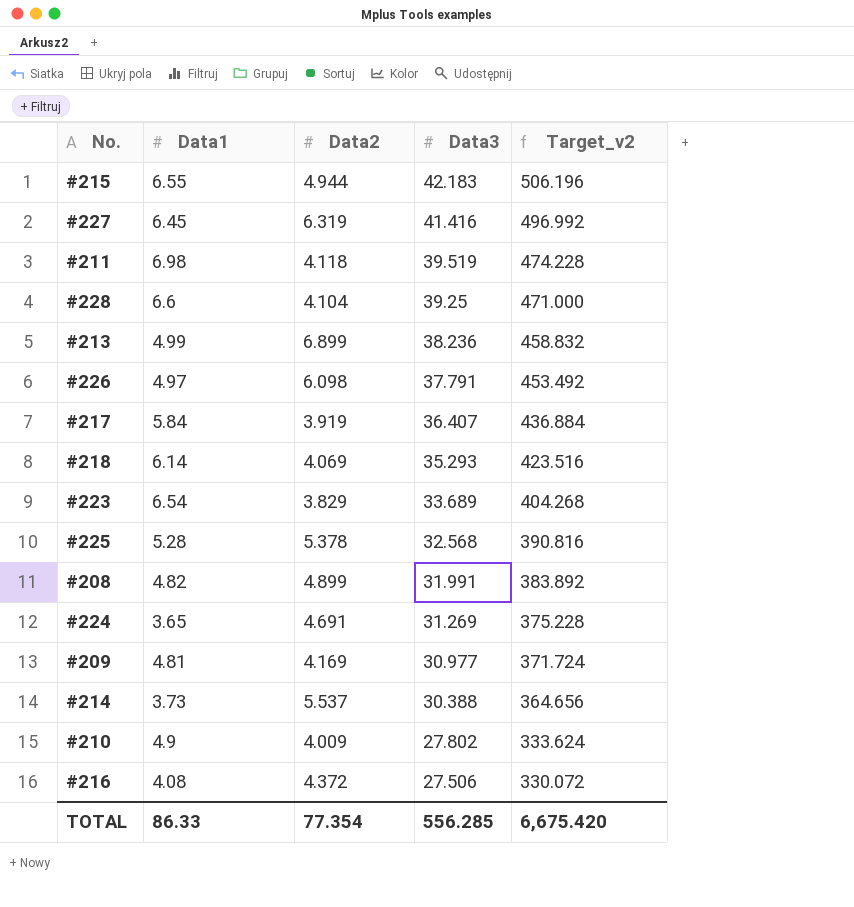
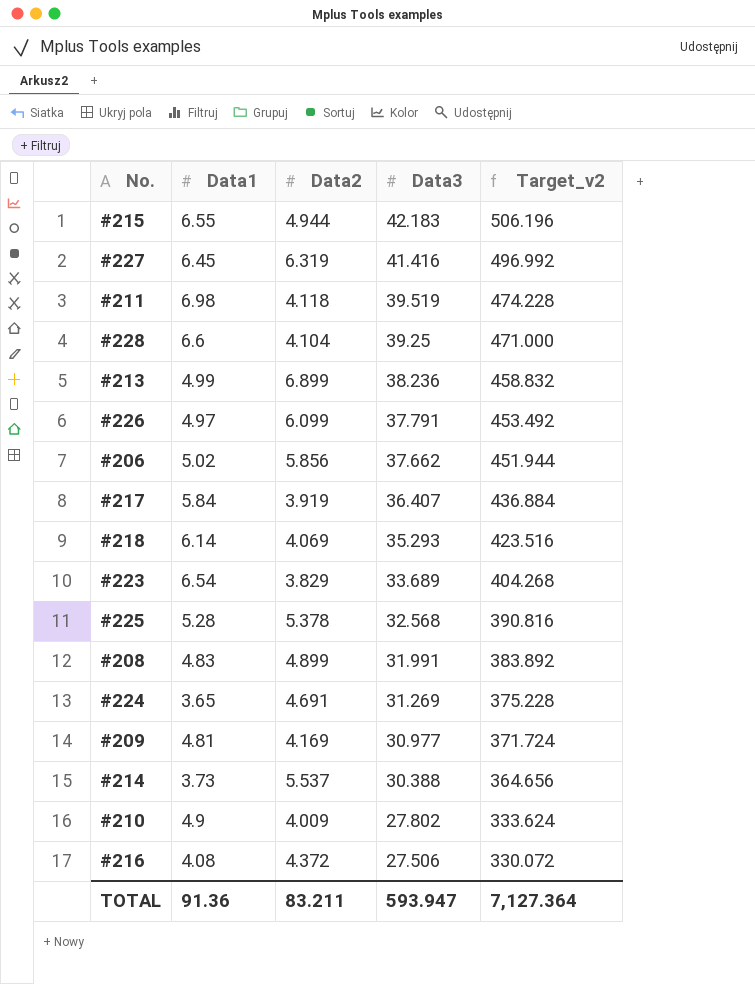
#226 | Data2: 6.098 -> 6.099
row #206: none -> 5.02 | 5.856 | 37.662 | 451.944
#208 | Data1: 4.82 -> 4.83
TOTAL | Data1: 86.33 -> 91.36
TOTAL | Data2: 77.354 -> 83.211
TOTAL | Data3: 556.285 -> 593.947
TOTAL | Target_v2: 6,675.420 -> 7,127.364

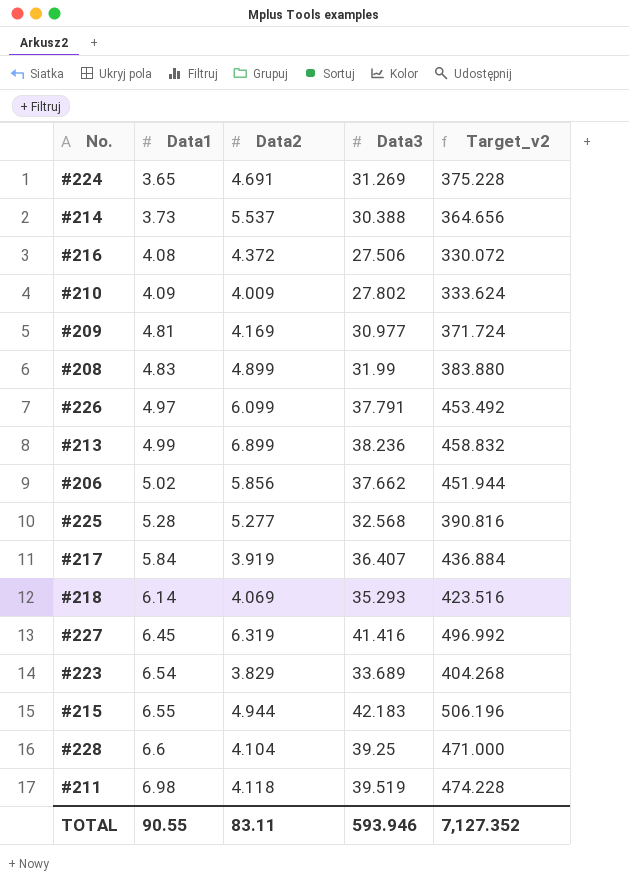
row order: Data3 descending -> Data1 ascending
#210 | Data1: 4.9 -> 4.09
#208 | Data3: 31.991 -> 31.99
#208 | Target_v2: 383.892 -> 383.880
#225 | Data2: 5.378 -> 5.277
TOTAL | Data1: 91.36 -> 90.55
TOTAL | Data2: 83.211 -> 83.11
TOTAL | Data3: 593.947 -> 593.946
TOTAL | Target_v2: 7,127.364 -> 7,127.352

